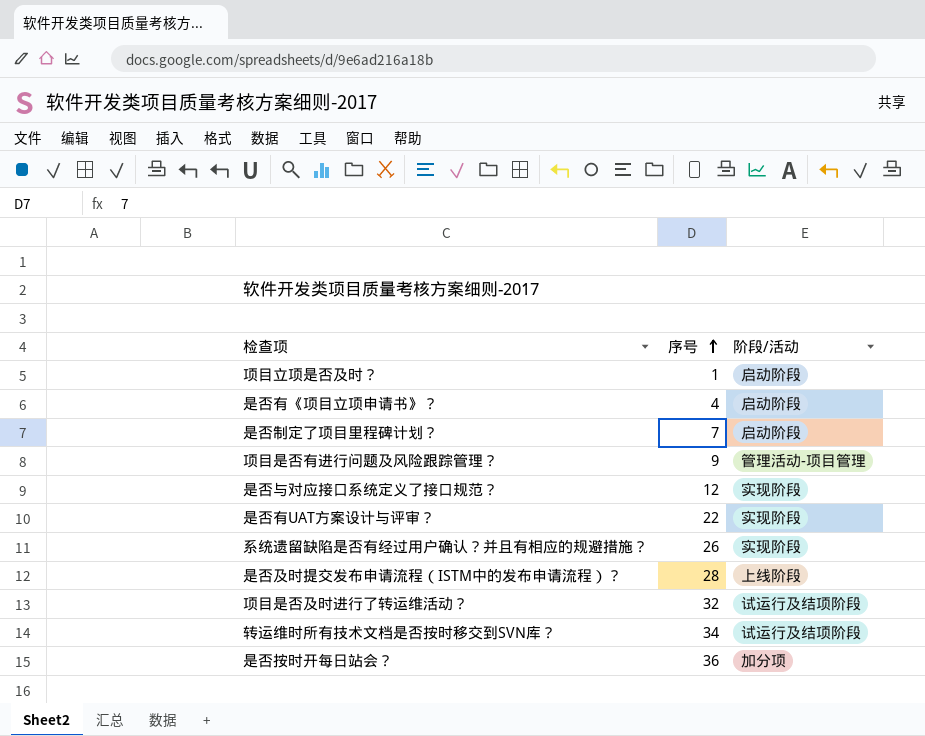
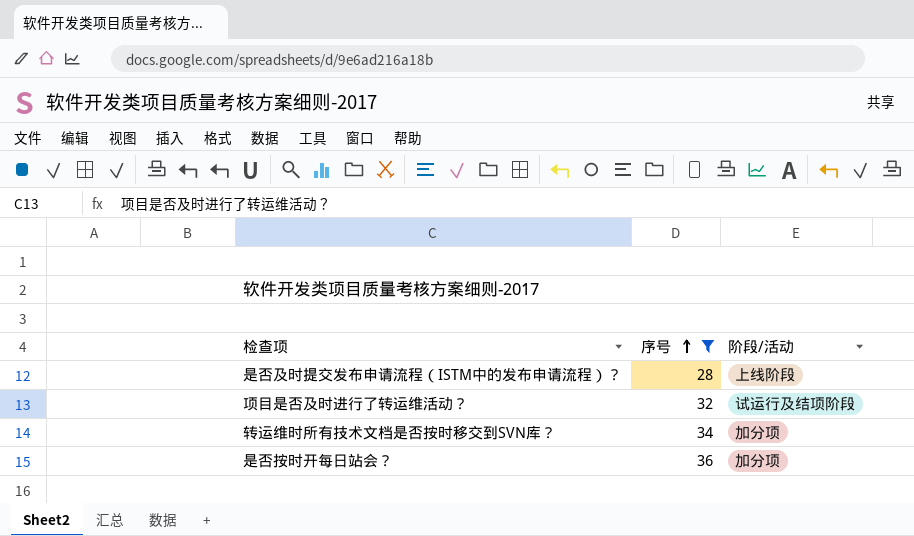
filter: none -> 序号 >= 28
转运维时所有技术文档是否按时移交到SVN库？ | 阶段/活动: 试运行及结项阶段 -> 加分项

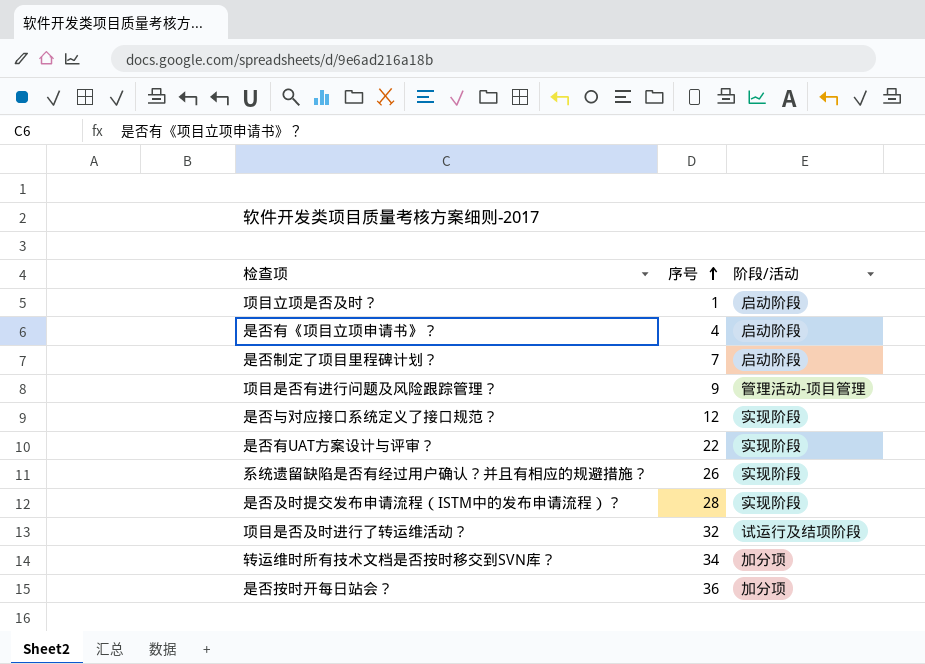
filter: 序号 >= 28 -> none
是否及时提交发布申请流程（ISTM中的发布申请流程）？ | 阶段/活动: 上线阶段 -> 实现阶段

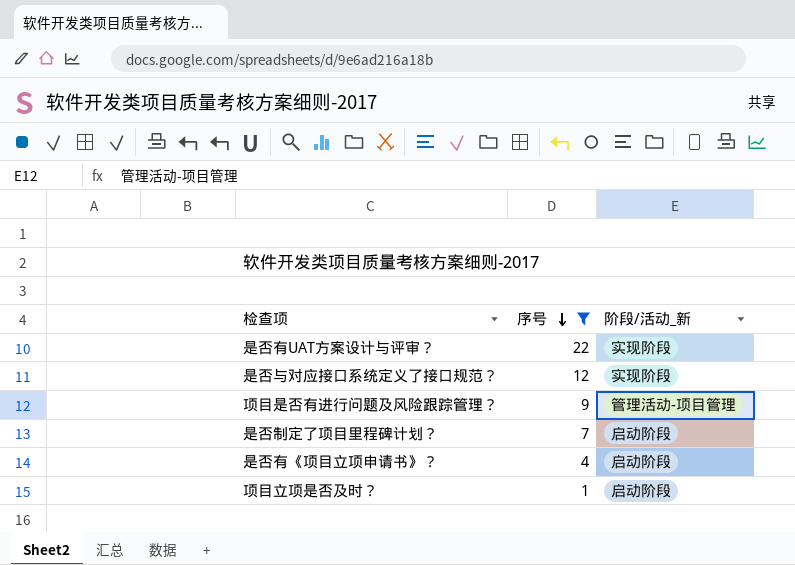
filter: none -> 序号 <= 22
row order: 序号 ascending -> 序号 descending
column name: 阶段/活动 -> 阶段/活动_新

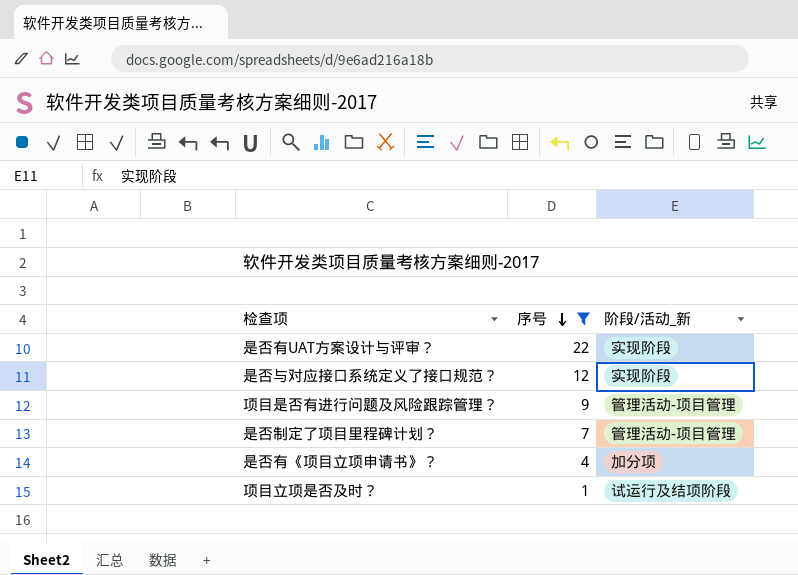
是否制定了项目里程碑计划？ | 阶段/活动_新: 启动阶段 -> 管理活动-项目管理
是否有《项目立项申请书》？ | 阶段/活动_新: 启动阶段 -> 加分项
项目立项是否及时？ | 阶段/活动_新: 启动阶段 -> 试运行及结项阶段

